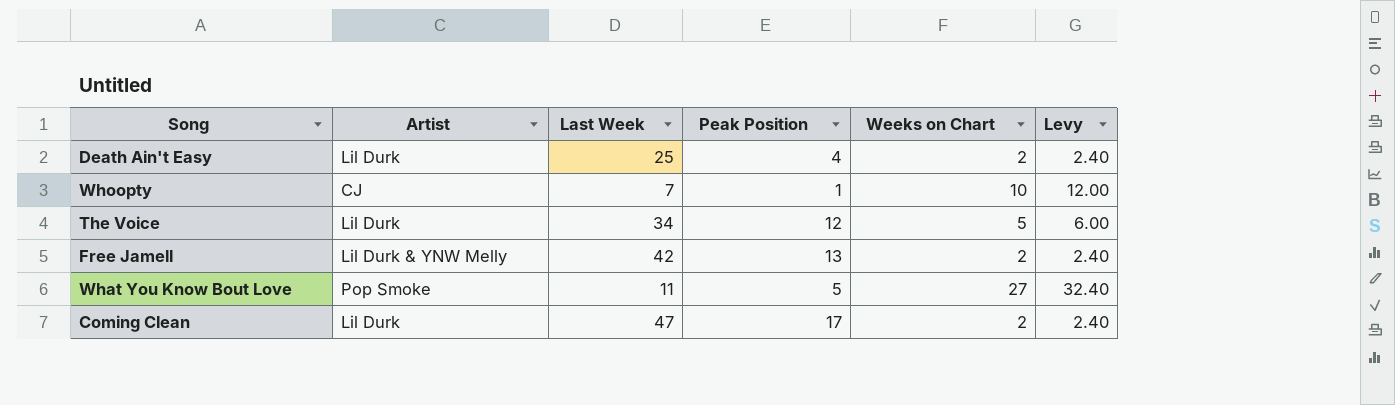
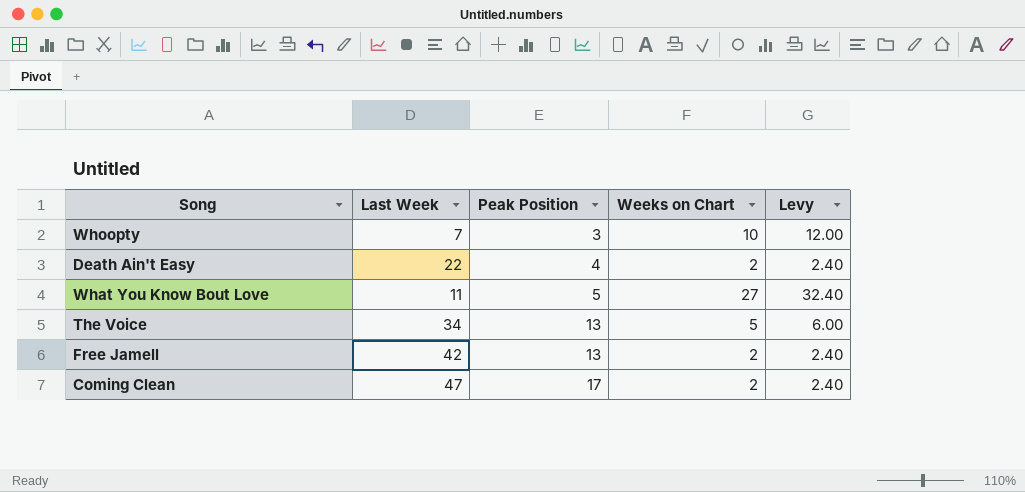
row order: none -> Peak Position ascending
column Artist | position: 2 -> none
Whoopty | Peak Position: 1 -> 3
Death Ain't Easy | Last Week: 25 -> 22
The Voice | Peak Position: 12 -> 13

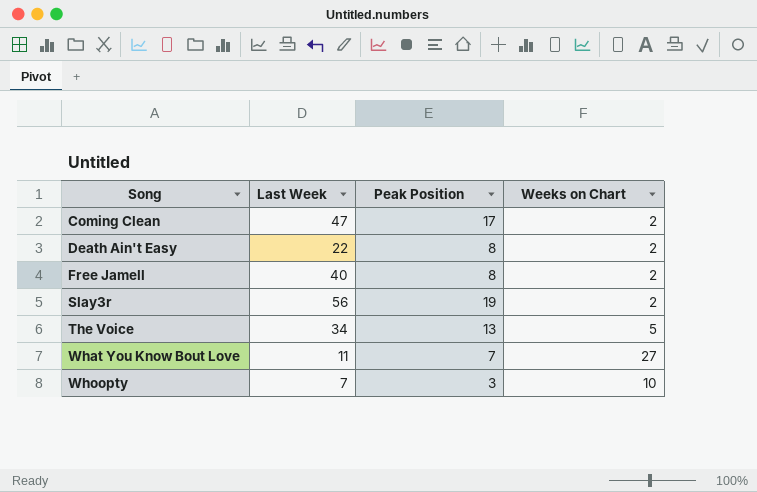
row order: Peak Position ascending -> Song ascending
column Levy | formula: [Weeks on Chart] * 1.2 -> none
Death Ain't Easy | Peak Position: 4 -> 8
Free Jamell | Last Week: 42 -> 40
Free Jamell | Peak Position: 13 -> 8
row Slay3r: none -> 56 | 19 | 2
What You Know Bout Love | Peak Position: 5 -> 7

